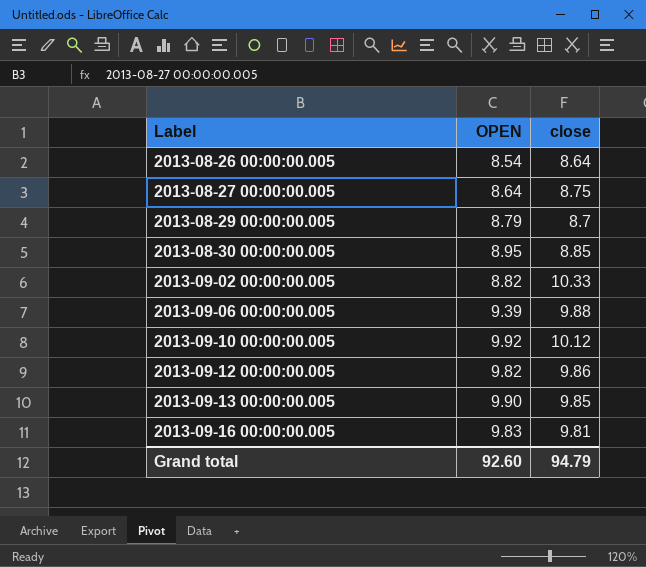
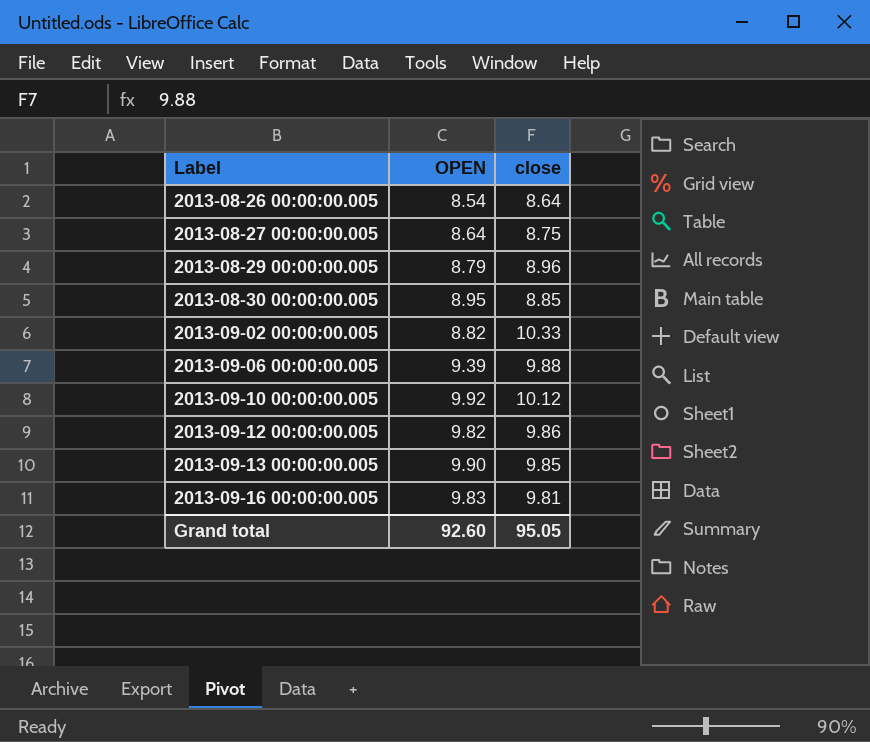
2013-08-29 00:00:00.005 | close: 8.7 -> 8.96
Grand total | close: 94.79 -> 95.05

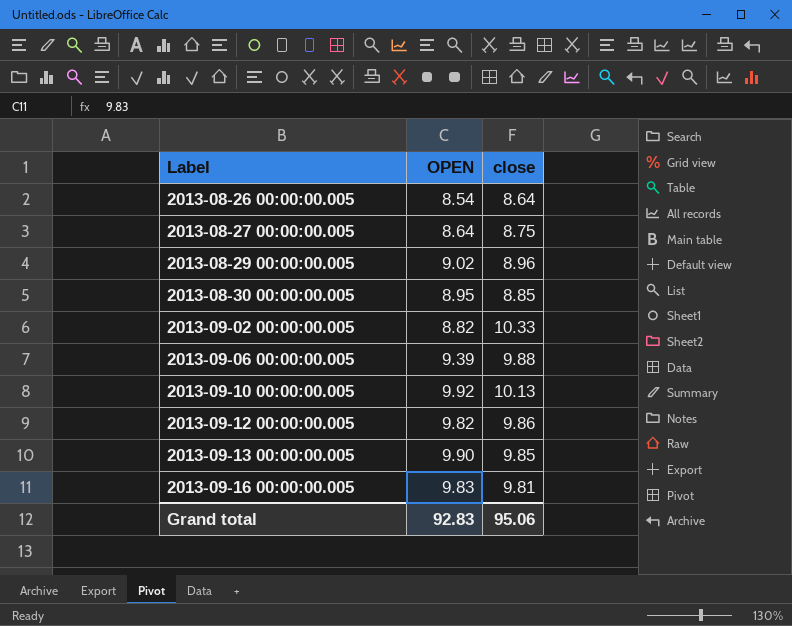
2013-08-29 00:00:00.005 | OPEN: 8.79 -> 9.02
2013-09-10 00:00:00.005 | close: 10.12 -> 10.13
Grand total | OPEN: 92.60 -> 92.83
Grand total | close: 95.05 -> 95.06

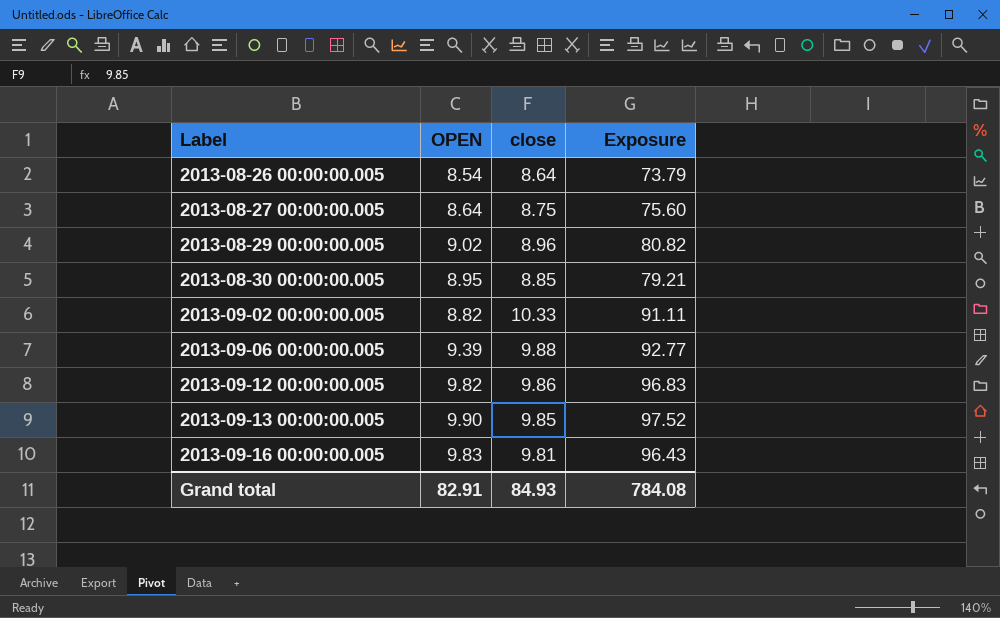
column Exposure | formula: none -> [OPEN] * [close]
row 2013-09-10 00:00:00.005: 9.92 | 10.13 -> none
Grand total | OPEN: 92.83 -> 82.91
Grand total | close: 95.06 -> 84.93

